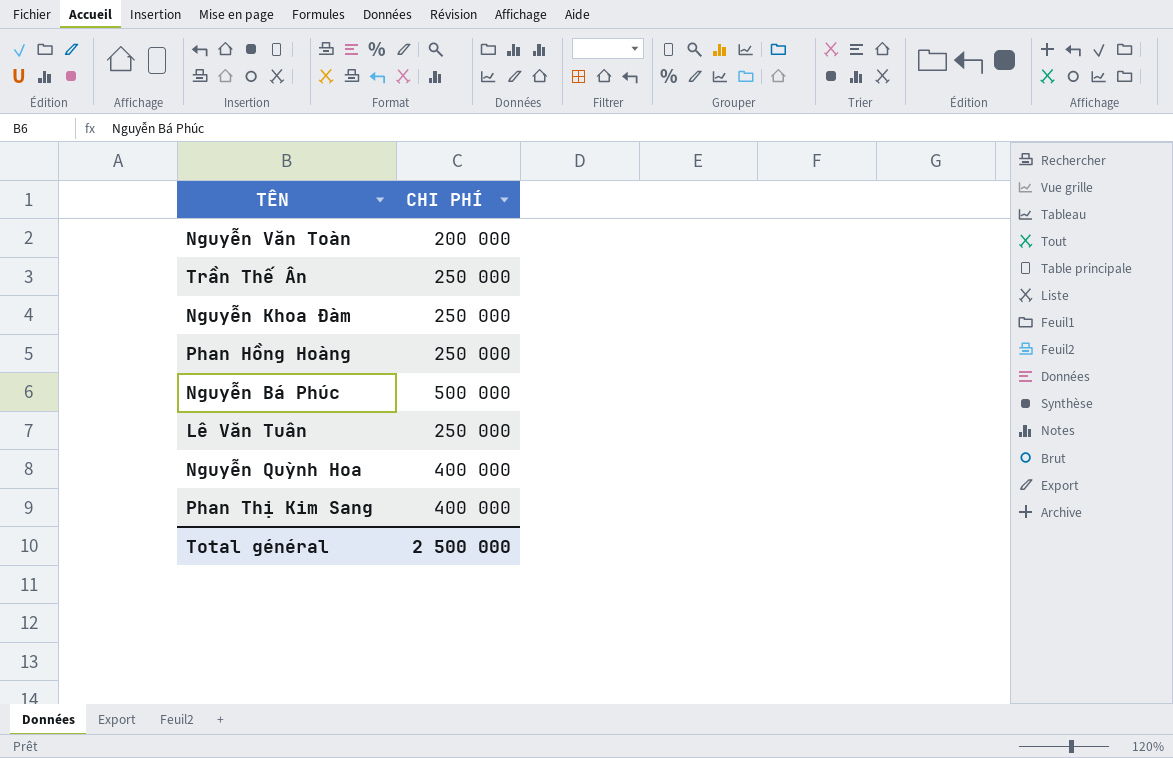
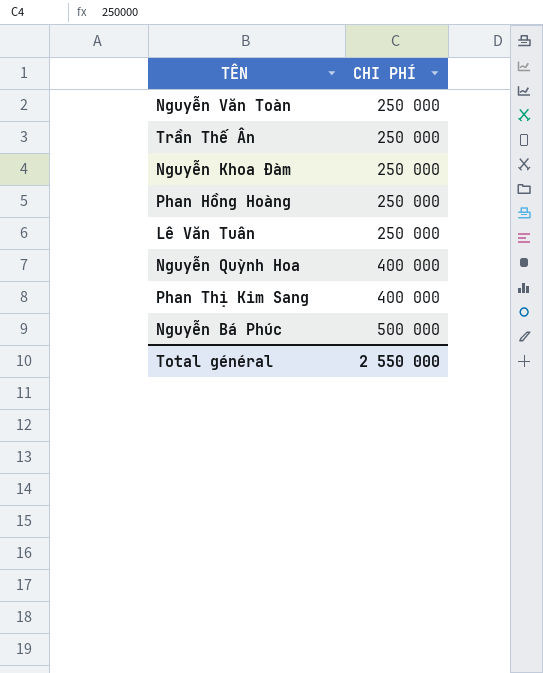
row order: none -> CHI PHÍ ascending
Nguyễn Văn Toàn | CHI PHÍ: 200 000 -> 250 000
Total général | CHI PHÍ: 2 500 000 -> 2 550 000

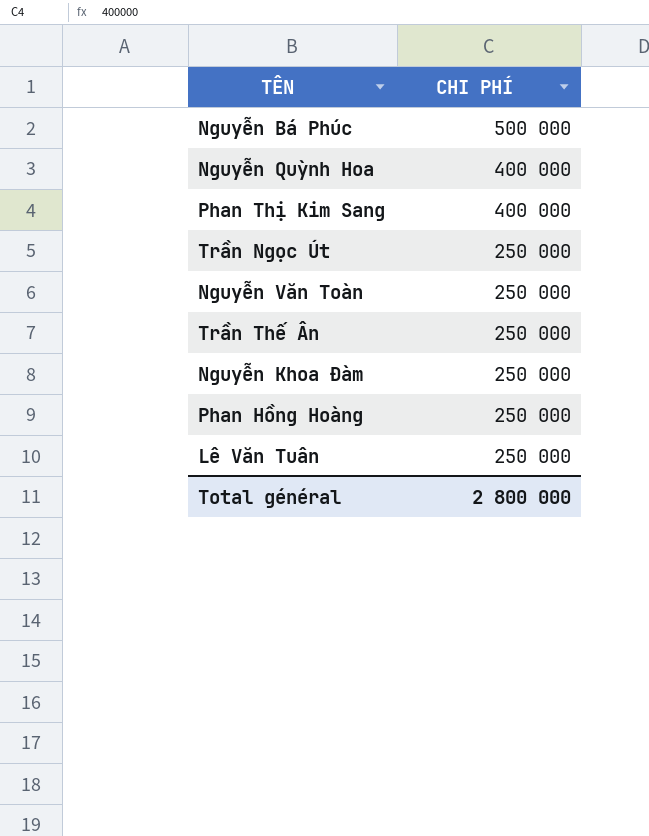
row order: CHI PHÍ ascending -> CHI PHÍ descending
row Trần Ngọc Út: none -> 250 000
Total général | CHI PHÍ: 2 550 000 -> 2 800 000

